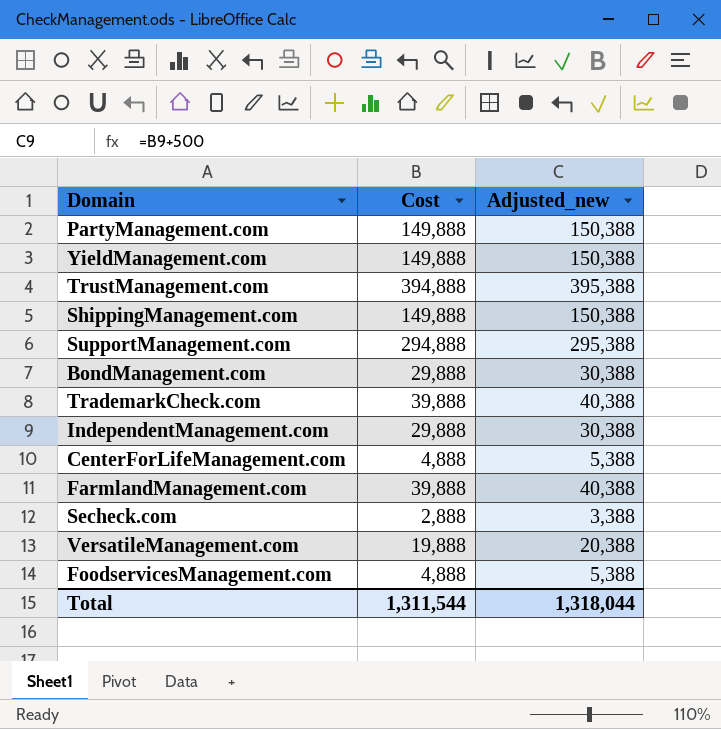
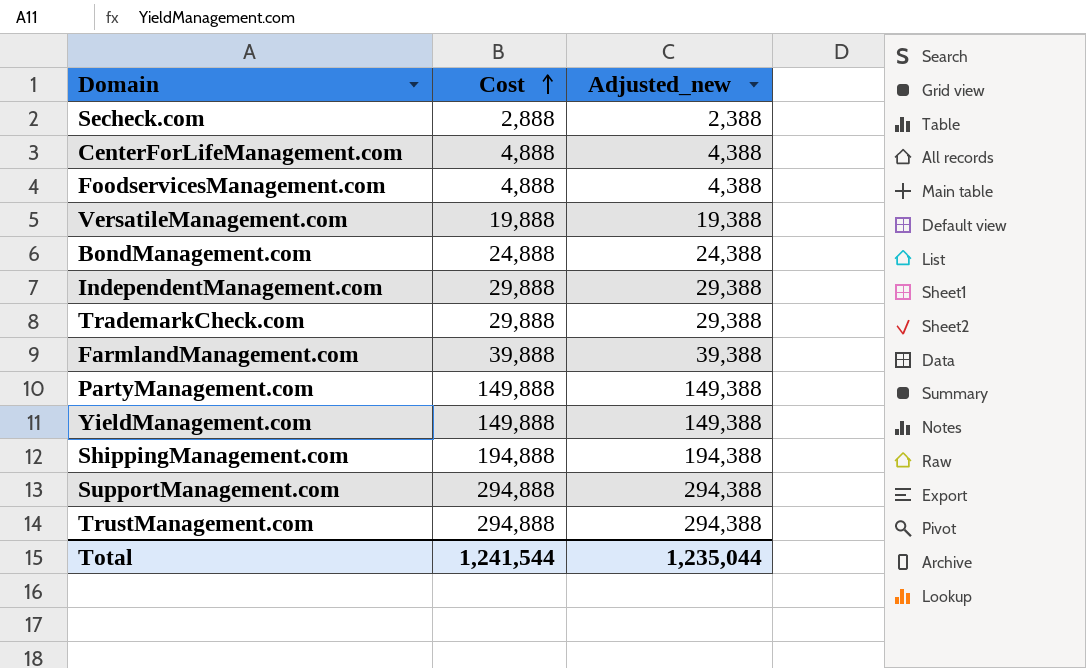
row order: none -> Cost ascending
column Adjusted_new | formula: [Cost] + 500 -> [Cost] - 500
BondManagement.com | Cost: 29,888 -> 24,888
TrademarkCheck.com | Cost: 39,888 -> 29,888
ShippingManagement.com | Cost: 149,888 -> 194,888
TrustManagement.com | Cost: 394,888 -> 294,888
Total | Cost: 1,311,544 -> 1,241,544
Total | Adjusted_new: 1,318,044 -> 1,235,044

